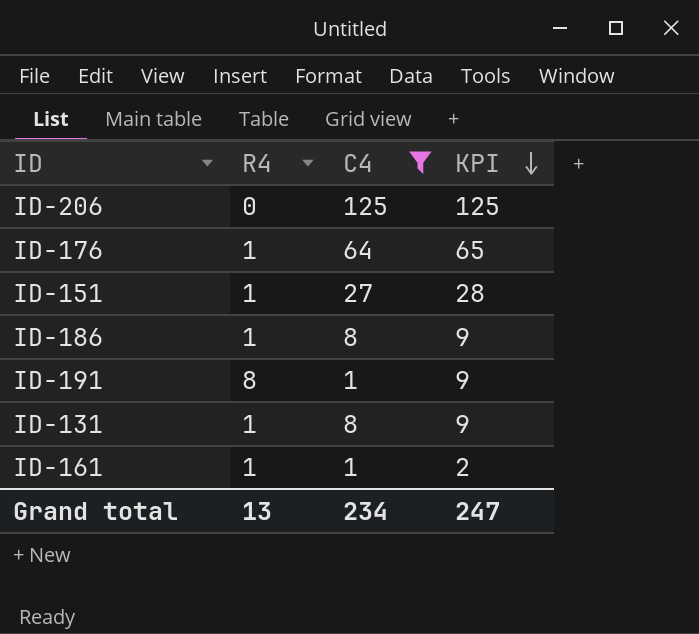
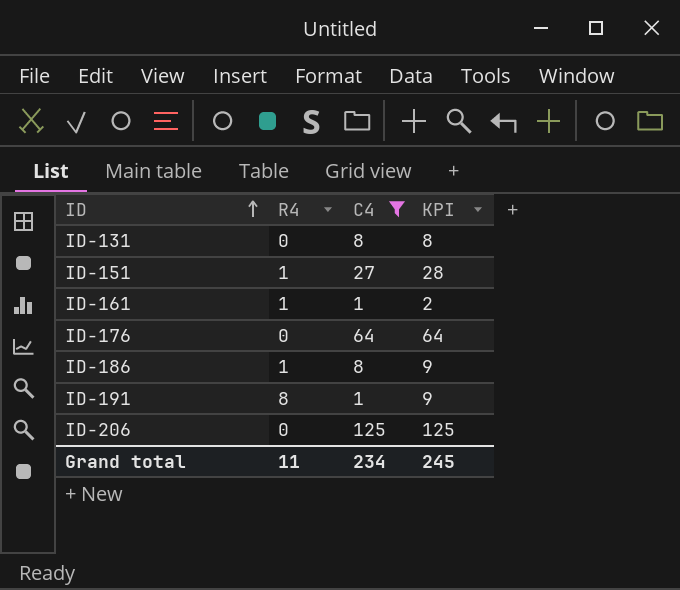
row order: KPI descending -> ID ascending
ID-131 | R4: 1 -> 0
ID-131 | KPI: 9 -> 8
ID-176 | R4: 1 -> 0
ID-176 | KPI: 65 -> 64
Grand total | R4: 13 -> 11
Grand total | KPI: 247 -> 245

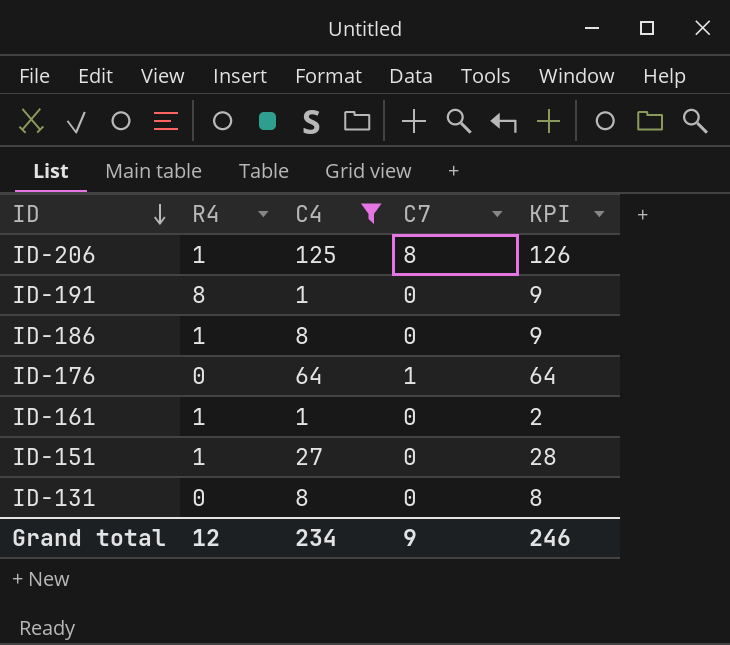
row order: ID ascending -> ID descending
column C7 | position: none -> 4
ID-206 | R4: 0 -> 1
ID-206 | KPI: 125 -> 126
Grand total | R4: 11 -> 12
Grand total | KPI: 245 -> 246

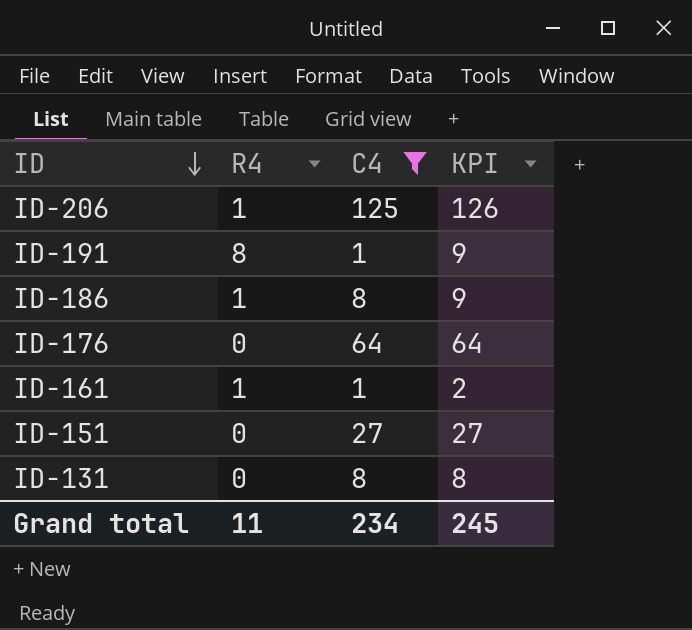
column C7 | position: 4 -> none
ID-151 | R4: 1 -> 0
ID-151 | KPI: 28 -> 27
Grand total | R4: 12 -> 11
Grand total | KPI: 246 -> 245

